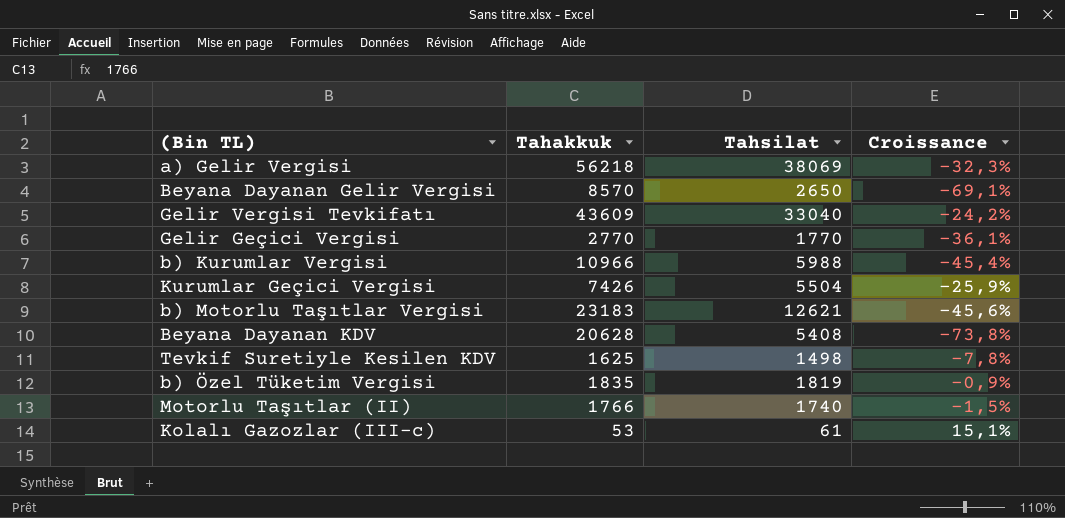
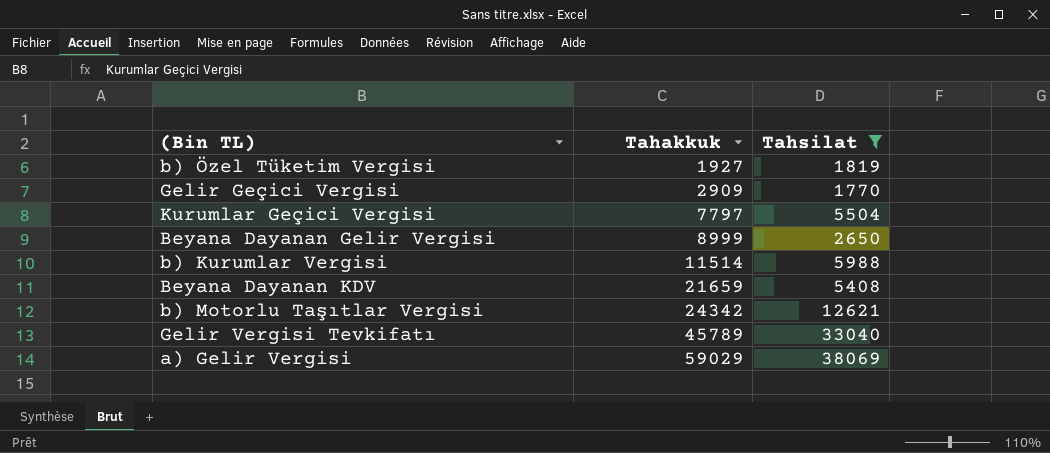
filter: none -> Tahsilat >= 1770
row order: none -> Tahakkuk ascending
column Croissance | formula: ([Tahsilat] - [Tahakkuk]) / [Tahakkuk] -> none
b) Özel Tüketim Vergisi | Tahakkuk: 1835 -> 1927
Gelir Geçici Vergisi | Tahakkuk: 2770 -> 2909
Kurumlar Geçici Vergisi | Tahakkuk: 7426 -> 7797
Beyana Dayanan Gelir Vergisi | Tahakkuk: 8570 -> 8999
b) Kurumlar Vergisi | Tahakkuk: 10966 -> 11514
Beyana Dayanan KDV | Tahakkuk: 20628 -> 21659
b) Motorlu Taşıtlar Vergisi | Tahakkuk: 23183 -> 24342
Gelir Vergisi Tevkifatı | Tahakkuk: 43609 -> 45789
a) Gelir Vergisi | Tahakkuk: 56218 -> 59029

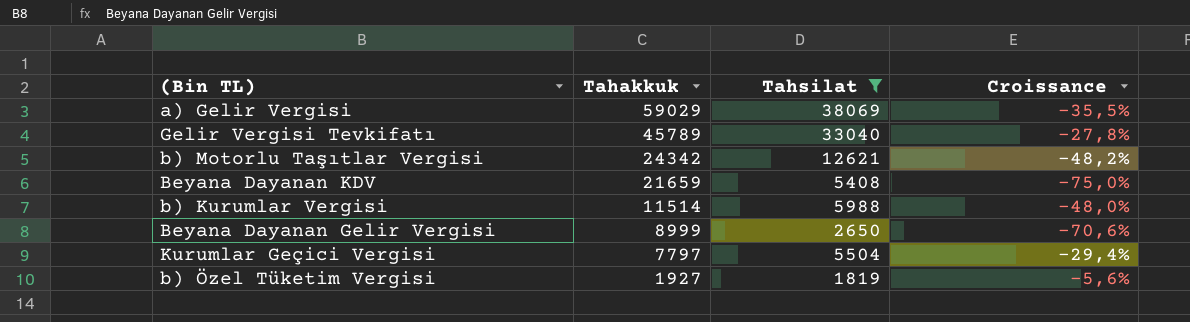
row order: Tahakkuk ascending -> Tahakkuk descending
column Croissance | formula: none -> ([Tahsilat] - [Tahakkuk]) / [Tahakkuk]
row Gelir Geçici Vergisi: 2909 | 1770 -> none

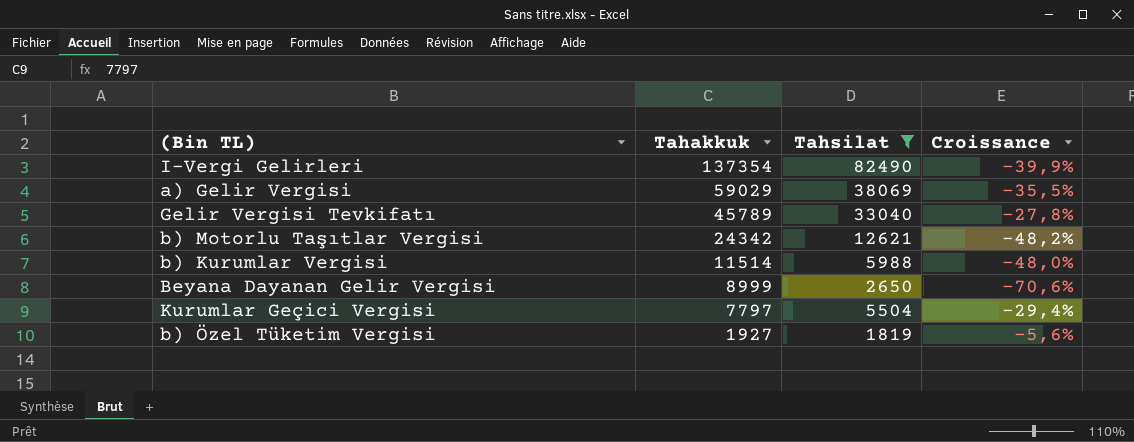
row Beyana Dayanan KDV: 21659 | 5408 | -75,0% -> none
row I-Vergi Gelirleri: none -> 137354 | 82490 | -39,9%

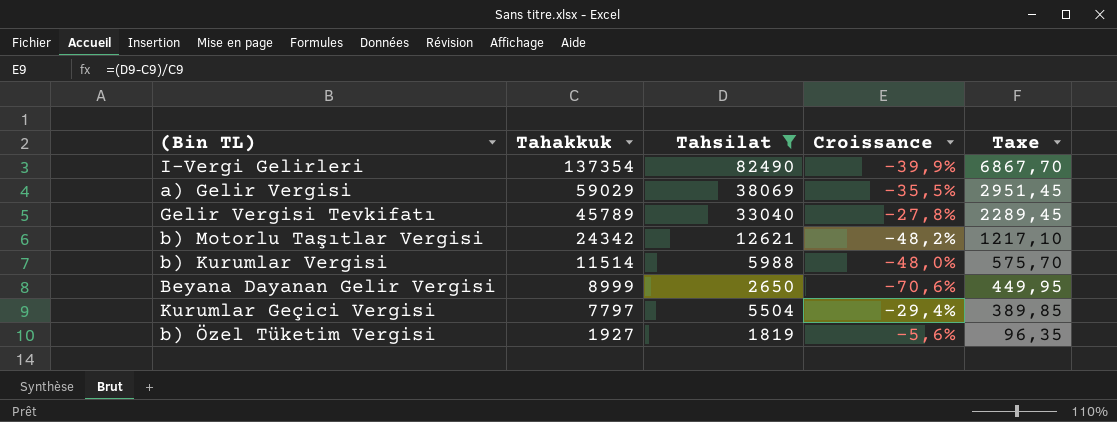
column Taxe | formula: none -> [Tahakkuk] * 0,05

